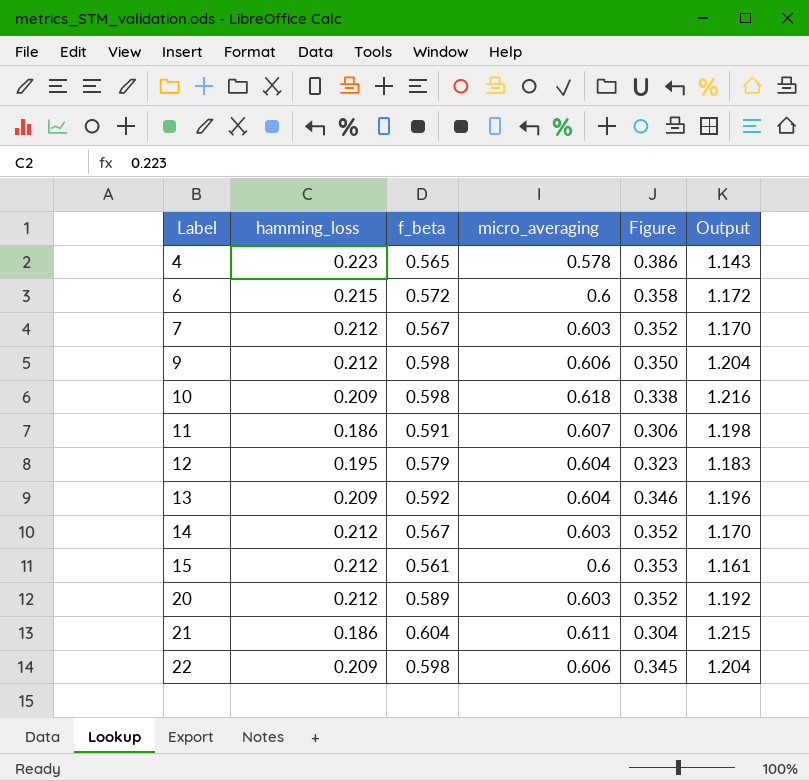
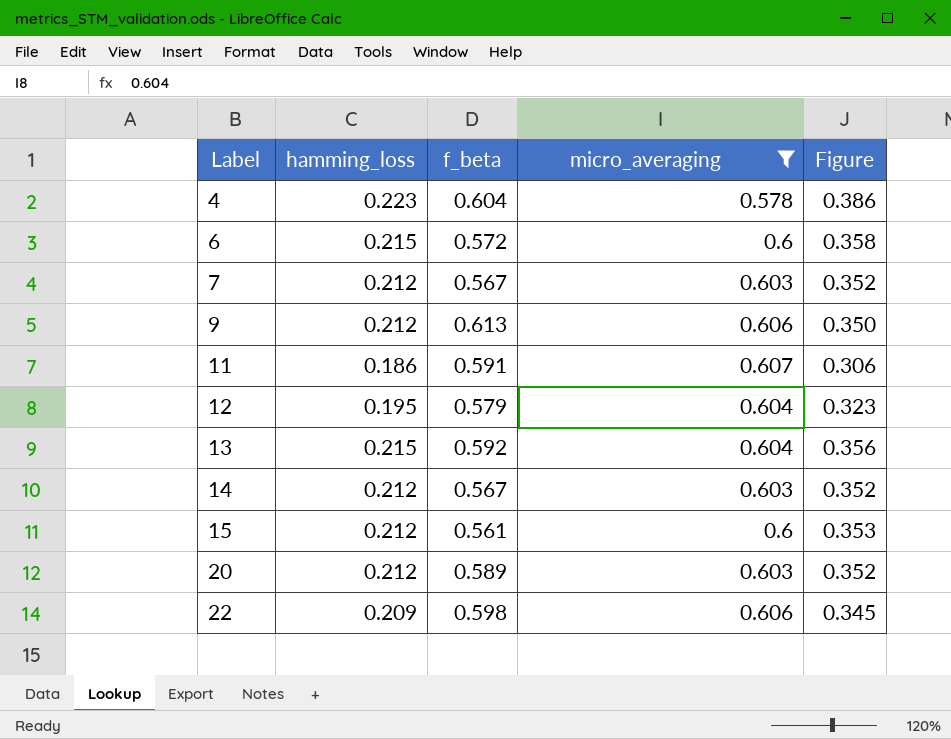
filter: none -> micro_averaging <= 0.607
column Output | formula: [f_beta] + [micro_averaging] -> none
4 | f_beta: 0.565 -> 0.604
9 | f_beta: 0.598 -> 0.613
13 | hamming_loss: 0.209 -> 0.215
13 | Figure: 0.346 -> 0.356

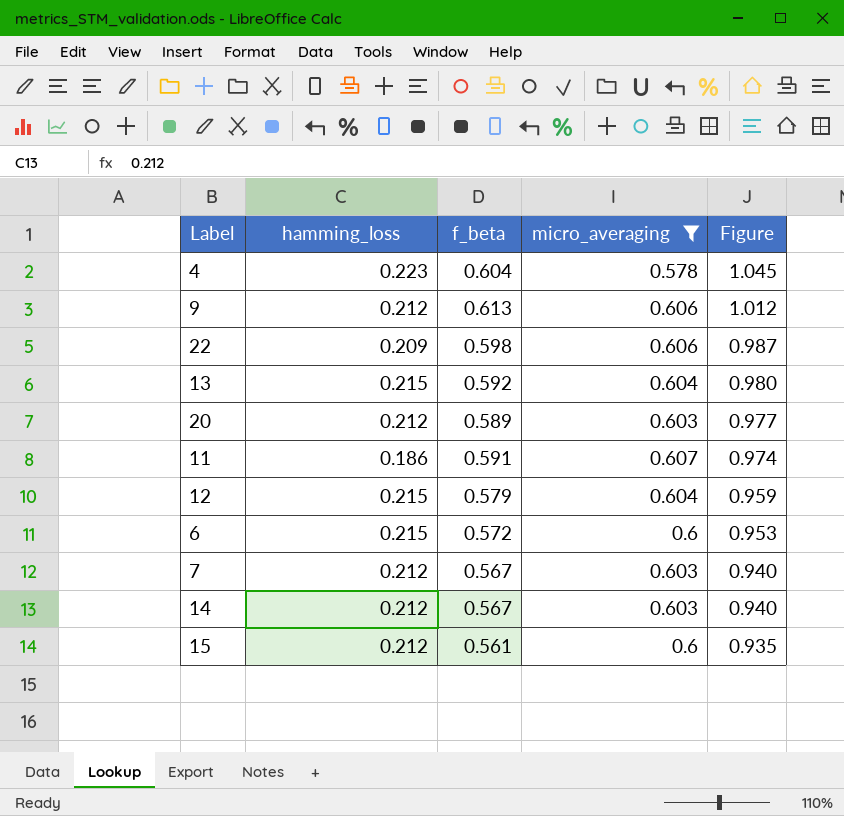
row order: Label ascending -> Figure descending
column Figure | formula: [hamming_loss] / [micro_averaging] -> [f_beta] / [micro_averaging]
12 | hamming_loss: 0.195 -> 0.215

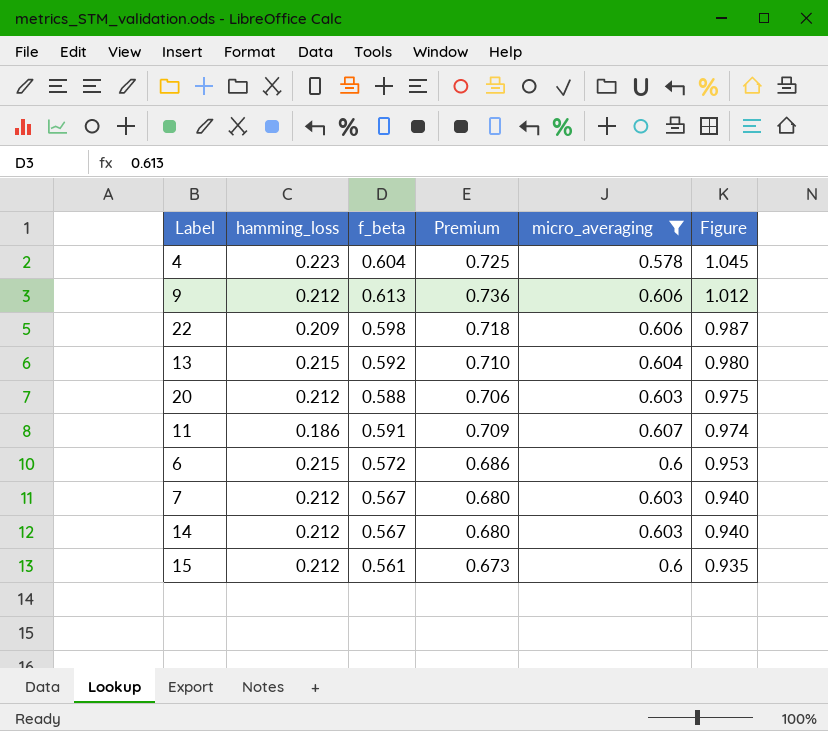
column Premium | formula: none -> [f_beta] * 1.2
row 12: 0.215 | 0.579 | 0.604 | 0.959 -> none
20 | f_beta: 0.589 -> 0.588
20 | Figure: 0.977 -> 0.975

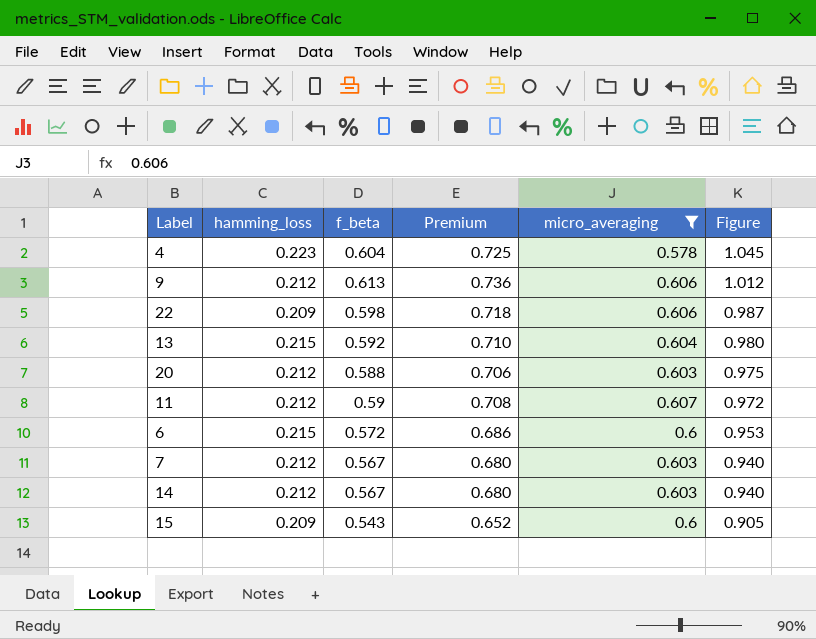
11 | hamming_loss: 0.186 -> 0.212
11 | f_beta: 0.591 -> 0.59
11 | Premium: 0.709 -> 0.708
11 | Figure: 0.974 -> 0.972
15 | hamming_loss: 0.212 -> 0.209
15 | f_beta: 0.561 -> 0.543
15 | Premium: 0.673 -> 0.652
15 | Figure: 0.935 -> 0.905

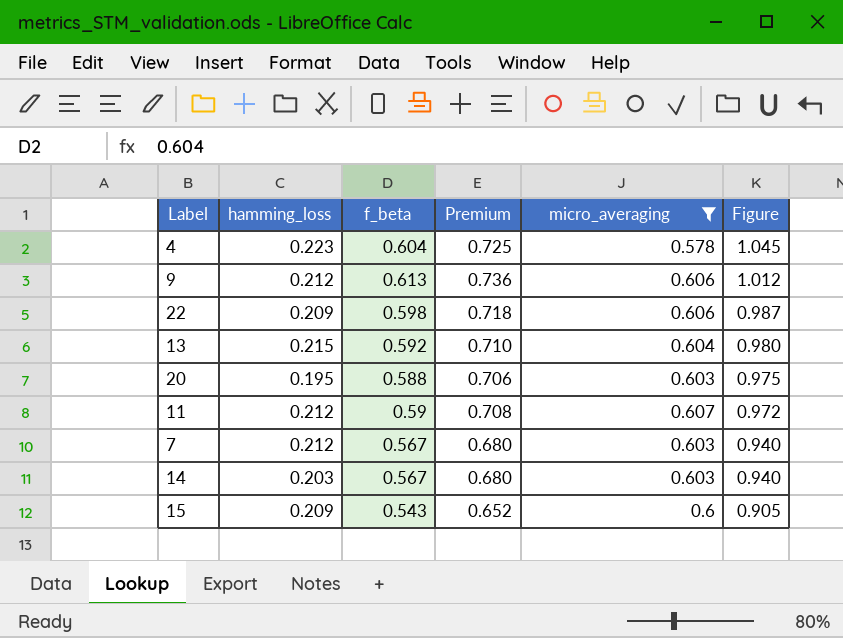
row 6: 0.215 | 0.572 | 0.686 | 0.6 | 0.953 -> none
20 | hamming_loss: 0.212 -> 0.195
14 | hamming_loss: 0.212 -> 0.203

